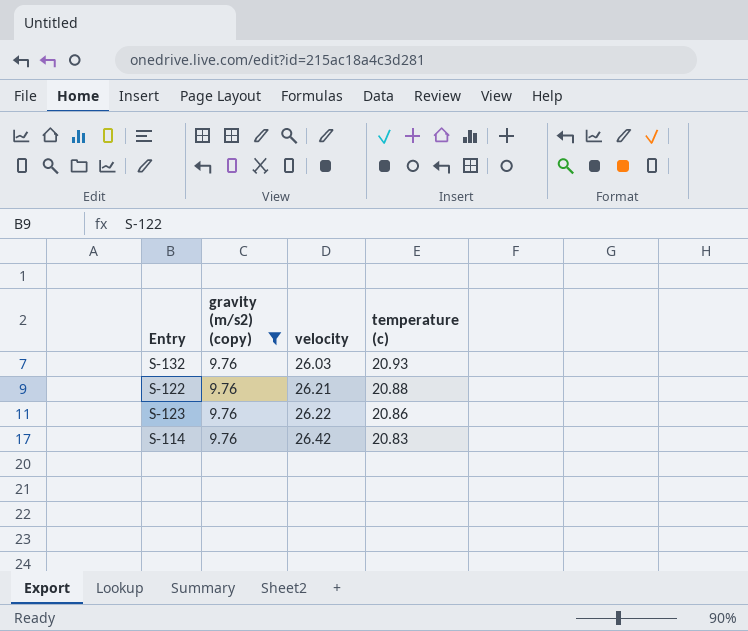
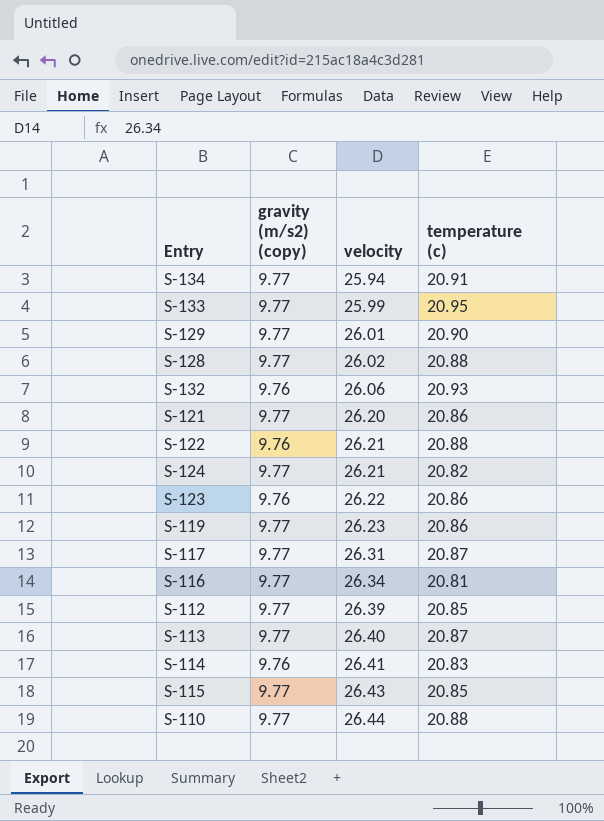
filter: gravity (m/s2) (copy) = 9.76 -> none
S-132 | velocity: 26.03 -> 26.06
S-114 | velocity: 26.42 -> 26.41

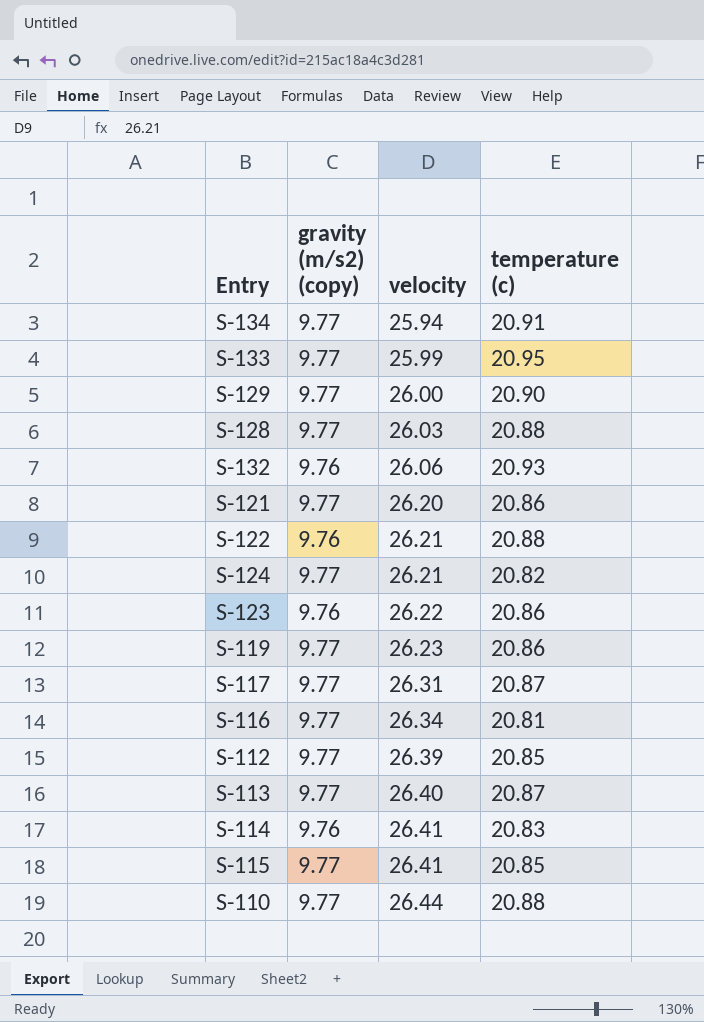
S-129 | velocity: 26.01 -> 26.00
S-128 | velocity: 26.02 -> 26.03
S-115 | velocity: 26.43 -> 26.41

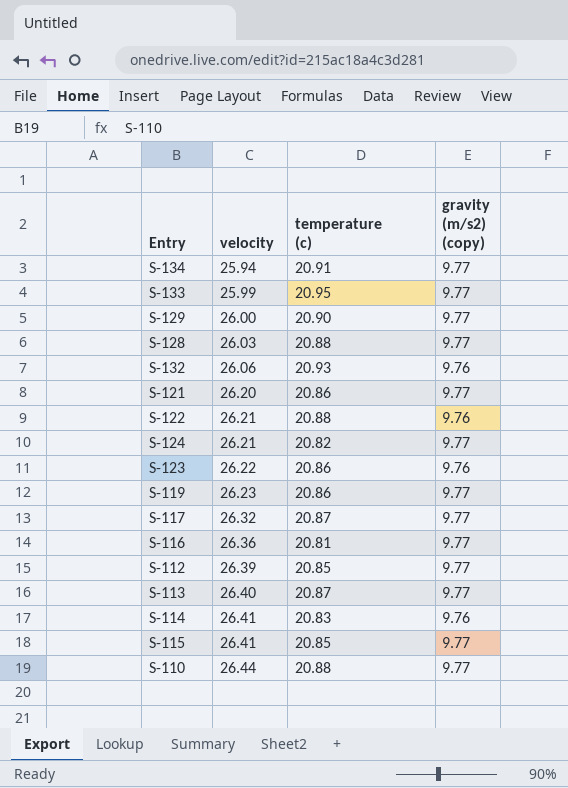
column gravity (m/s2) (copy) | position: 2 -> 4
S-117 | velocity: 26.31 -> 26.32
S-116 | velocity: 26.34 -> 26.36

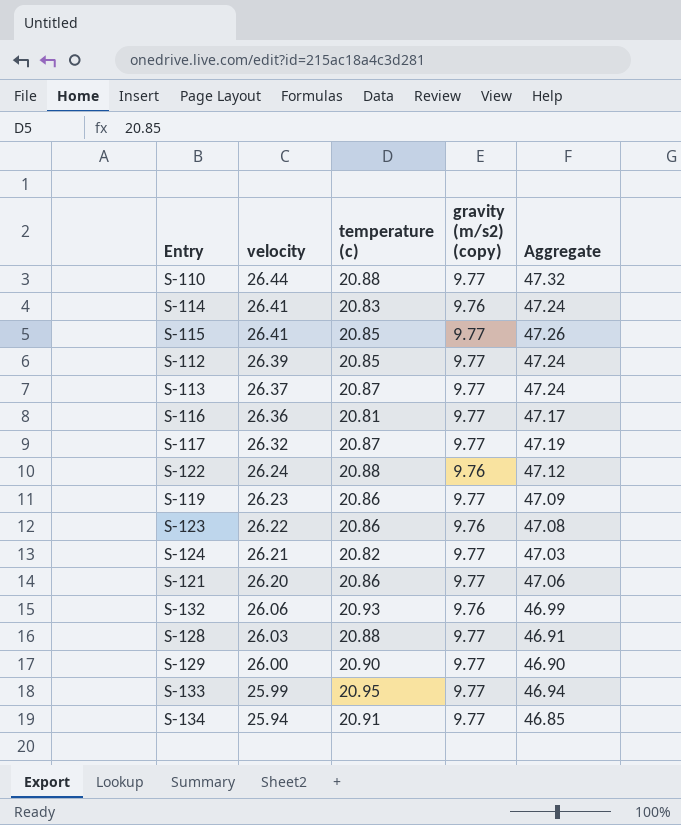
row order: velocity ascending -> velocity descending
column Aggregate | formula: none -> [velocity] + [temperature (c)]
S-113 | velocity: 26.40 -> 26.37
S-122 | velocity: 26.21 -> 26.24

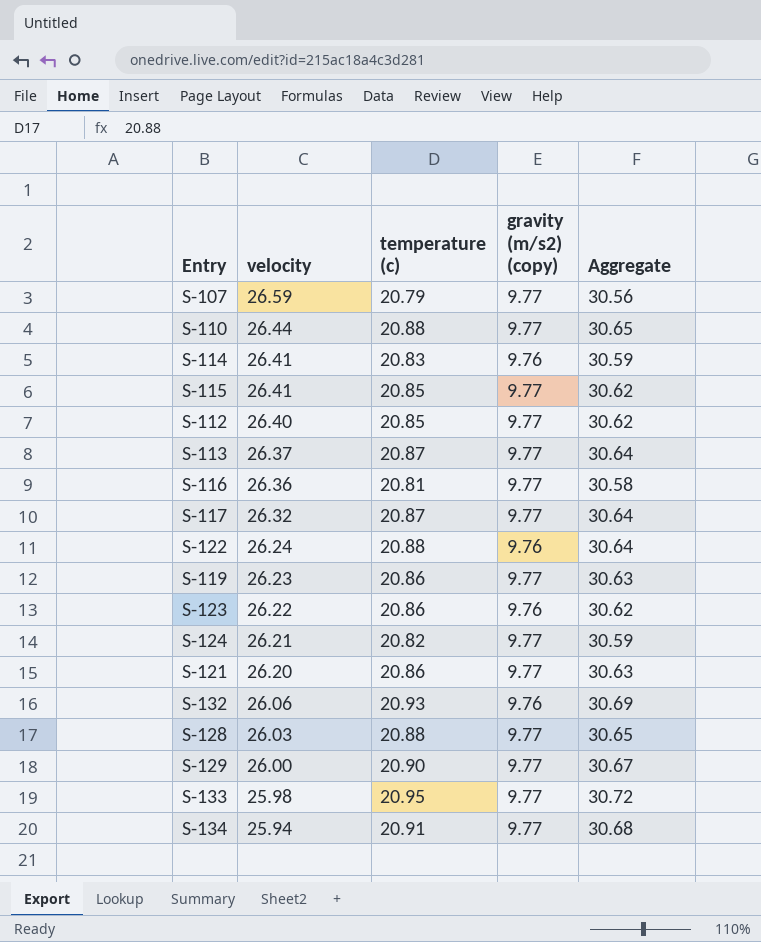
column Aggregate | formula: [velocity] + [temperature (c)] -> [temperature (c)] + [gravity (m/s2) (copy)]
row S-107: none -> 26.59 | 20.79 | 9.77 | 30.56
S-112 | velocity: 26.39 -> 26.40
S-133 | velocity: 25.99 -> 25.98

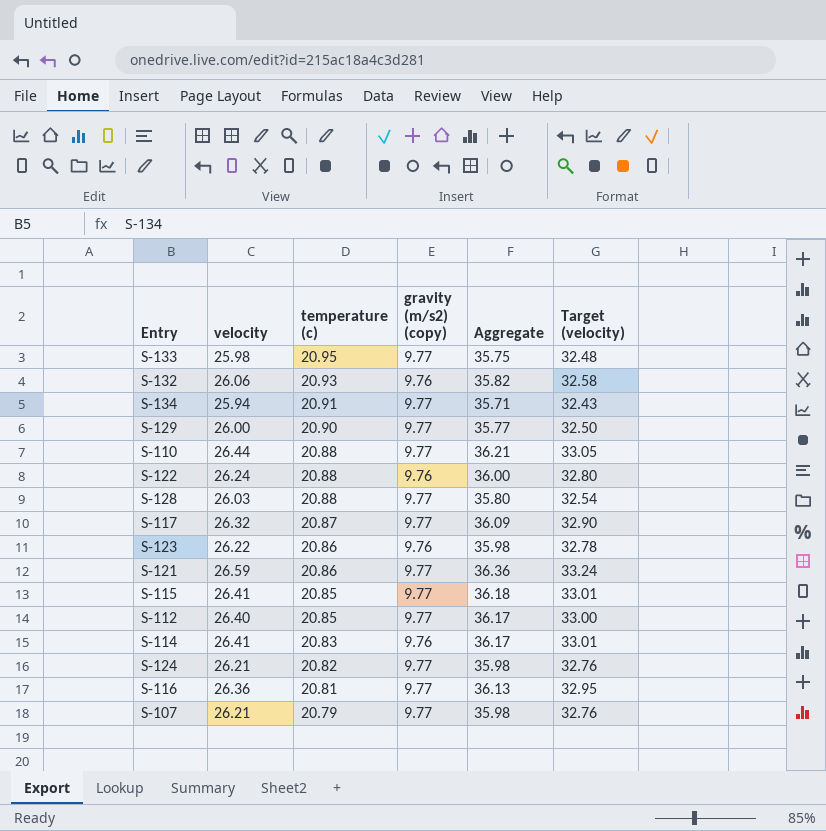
row order: velocity descending -> temperature (c) descending
column Aggregate | formula: [temperature (c)] + [gravity (m/s2) (copy)] -> [velocity] + [gravity (m/s2) (copy)]
column Target (velocity) | formula: none -> [velocity] * 1.25
row S-113: 26.37 | 20.87 | 9.77 | 30.64 -> none
row S-119: 26.23 | 20.86 | 9.77 | 30.63 -> none
S-121 | velocity: 26.20 -> 26.59
S-107 | velocity: 26.59 -> 26.21

